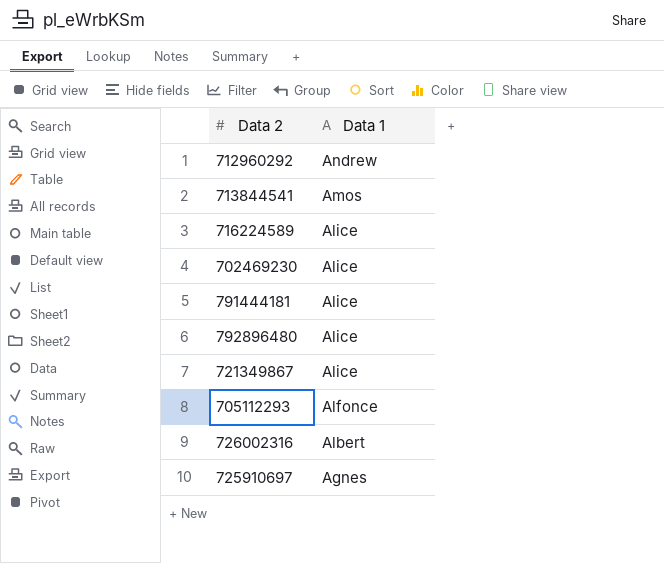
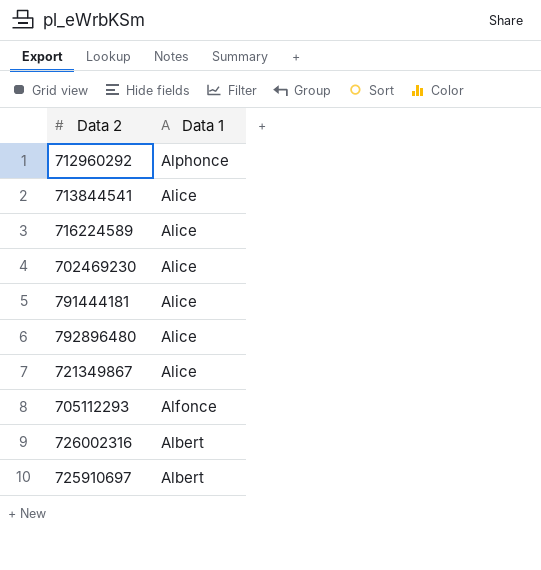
712960292 | Data 1: Andrew -> Alphonce
713844541 | Data 1: Amos -> Alice
725910697 | Data 1: Agnes -> Albert

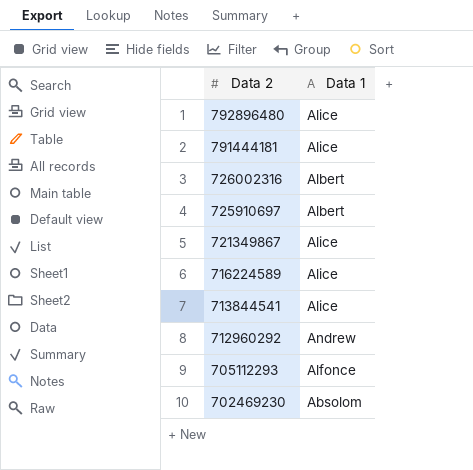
row order: Data 1 descending -> Data 2 descending
712960292 | Data 1: Alphonce -> Andrew
702469230 | Data 1: Alice -> Absolom

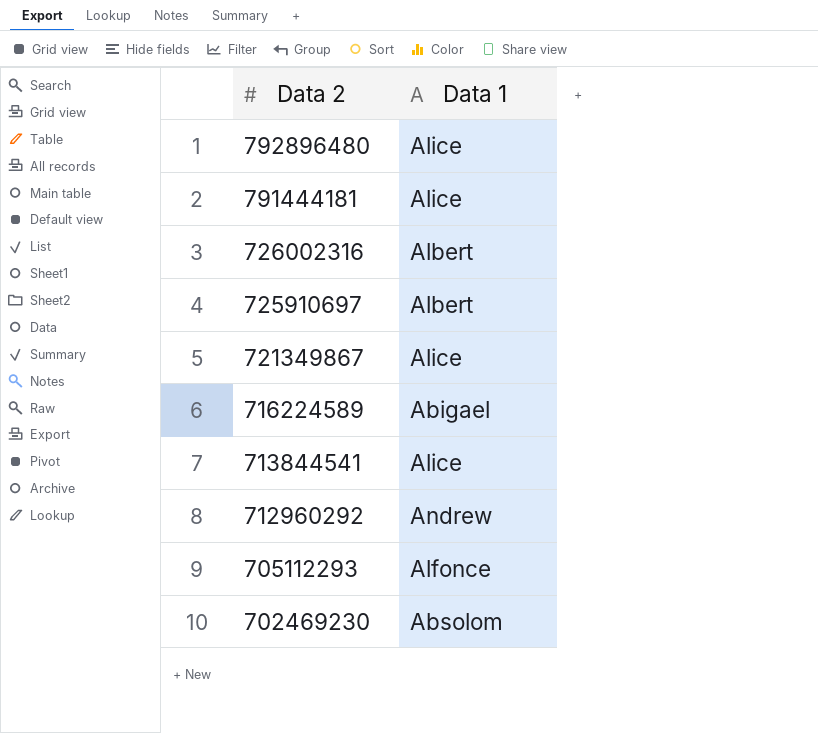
716224589 | Data 1: Alice -> Abigael

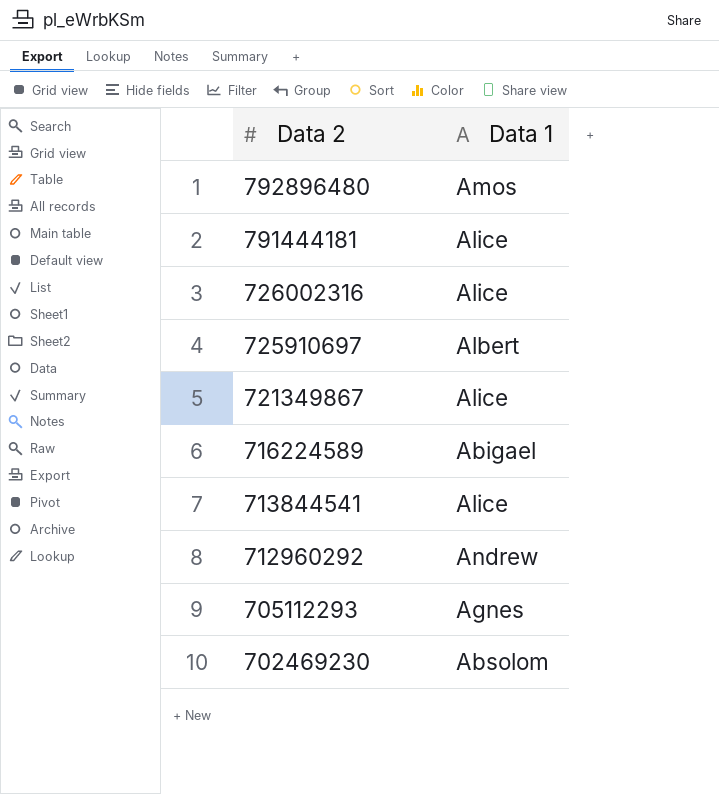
792896480 | Data 1: Alice -> Amos
726002316 | Data 1: Albert -> Alice
705112293 | Data 1: Alfonce -> Agnes

